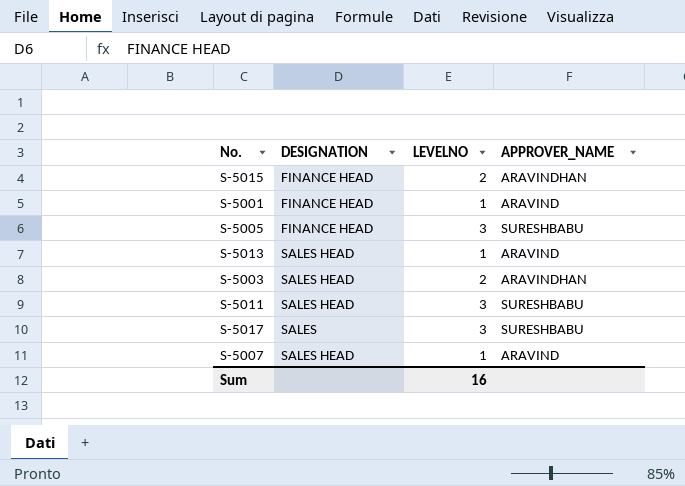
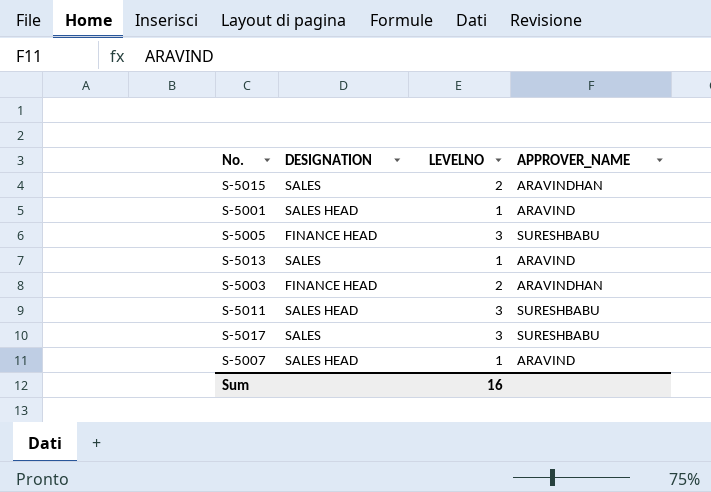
S-5015 | DESIGNATION: FINANCE HEAD -> SALES
S-5001 | DESIGNATION: FINANCE HEAD -> SALES HEAD
S-5013 | DESIGNATION: SALES HEAD -> SALES
S-5003 | DESIGNATION: SALES HEAD -> FINANCE HEAD

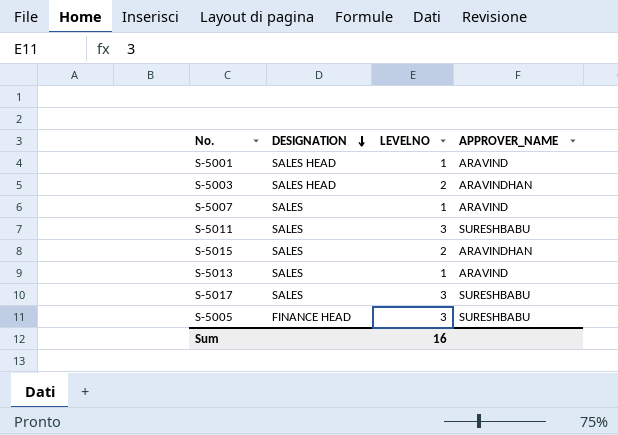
row order: none -> DESIGNATION descending
S-5003 | DESIGNATION: FINANCE HEAD -> SALES HEAD
S-5007 | DESIGNATION: SALES HEAD -> SALES
S-5011 | DESIGNATION: SALES HEAD -> SALES

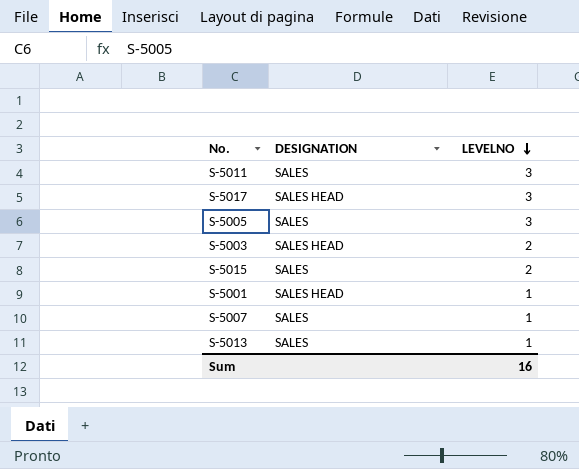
row order: DESIGNATION descending -> LEVELNO descending
column APPROVER_NAME | position: 4 -> none
S-5017 | DESIGNATION: SALES -> SALES HEAD
S-5005 | DESIGNATION: FINANCE HEAD -> SALES

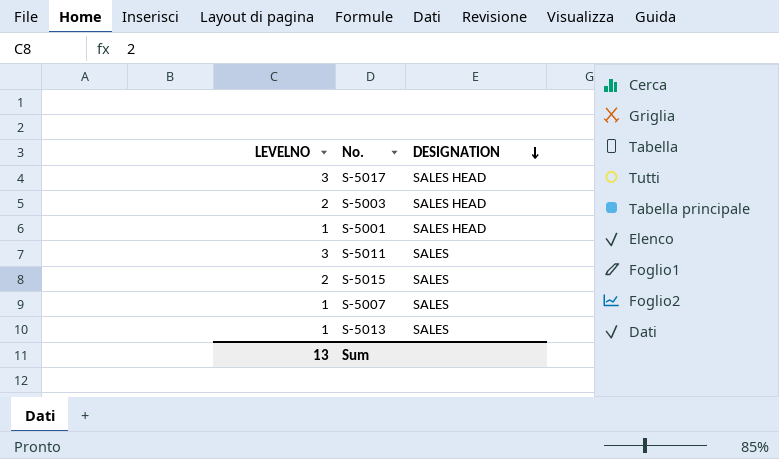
row order: LEVELNO descending -> DESIGNATION descending
column LEVELNO | position: 3 -> 1
row S-5005: SALES | 3 -> none
Sum | LEVELNO: 16 -> 13

